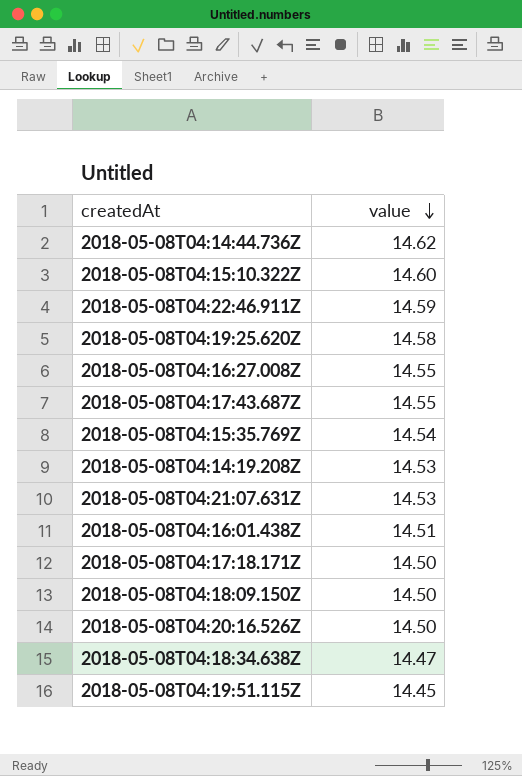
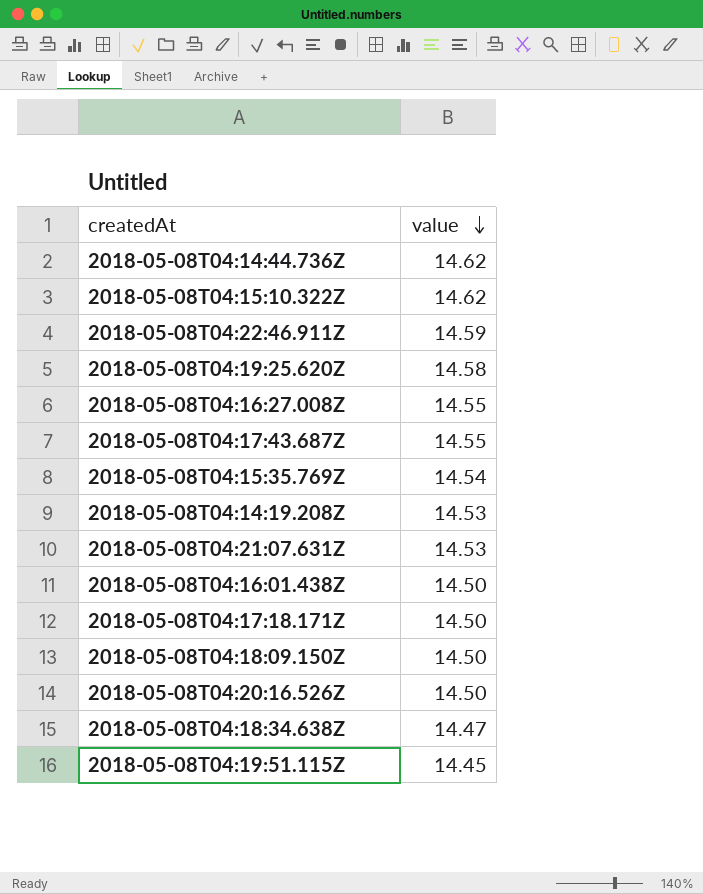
2018-05-08T04:15:10.322Z | value: 14.60 -> 14.62
2018-05-08T04:16:01.438Z | value: 14.51 -> 14.50

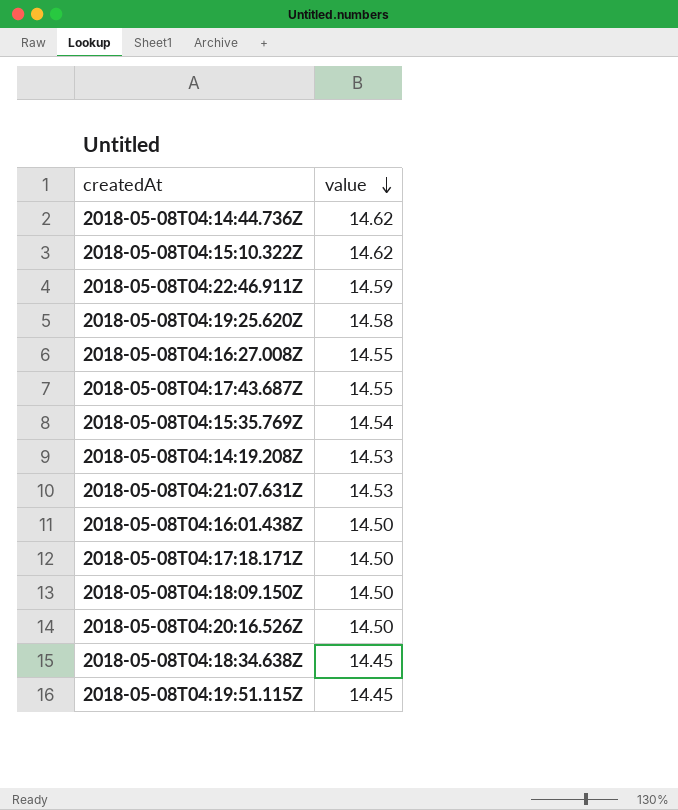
2018-05-08T04:18:34.638Z | value: 14.47 -> 14.45

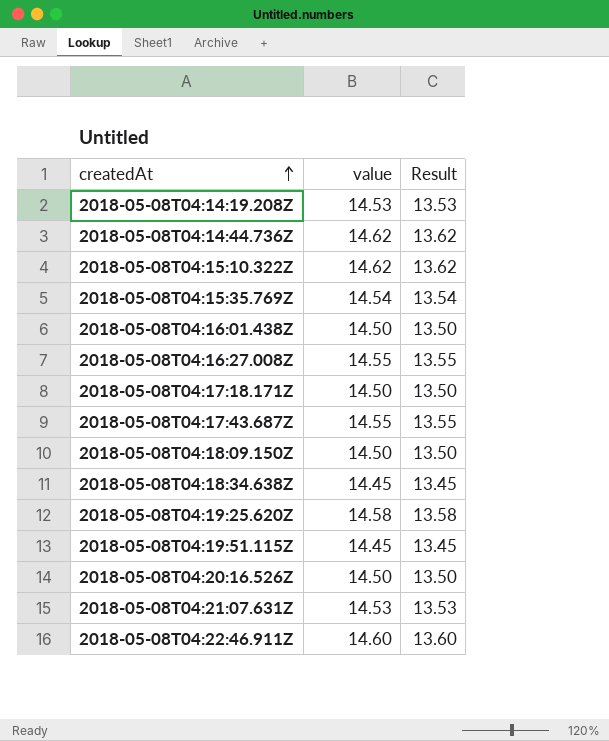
row order: value descending -> createdAt ascending
column Result | formula: none -> [value] - 1
2018-05-08T04:22:46.911Z | value: 14.59 -> 14.60

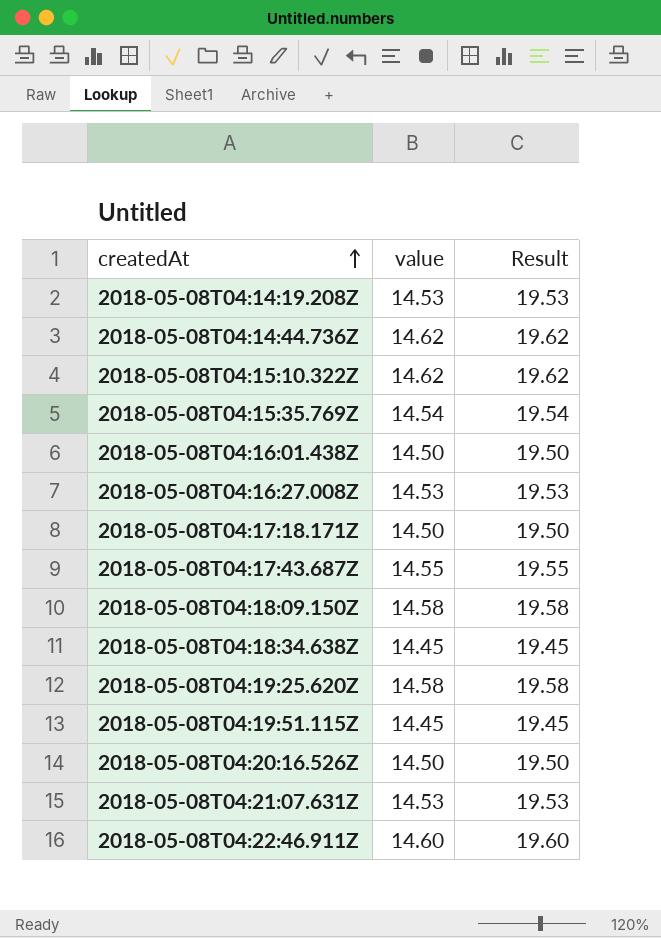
column Result | formula: [value] - 1 -> [value] + 5
2018-05-08T04:16:27.008Z | value: 14.55 -> 14.53
2018-05-08T04:18:09.150Z | value: 14.50 -> 14.58

